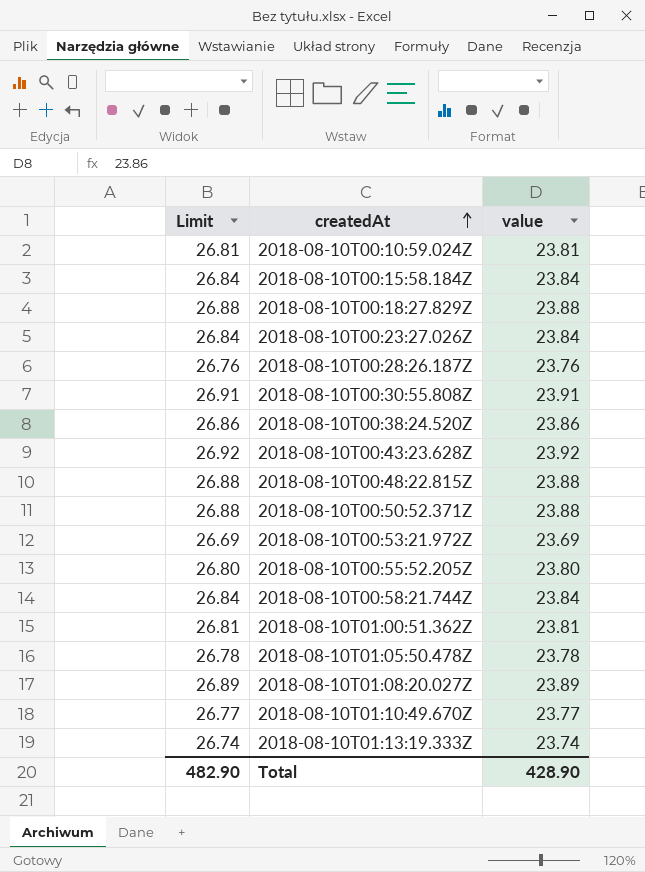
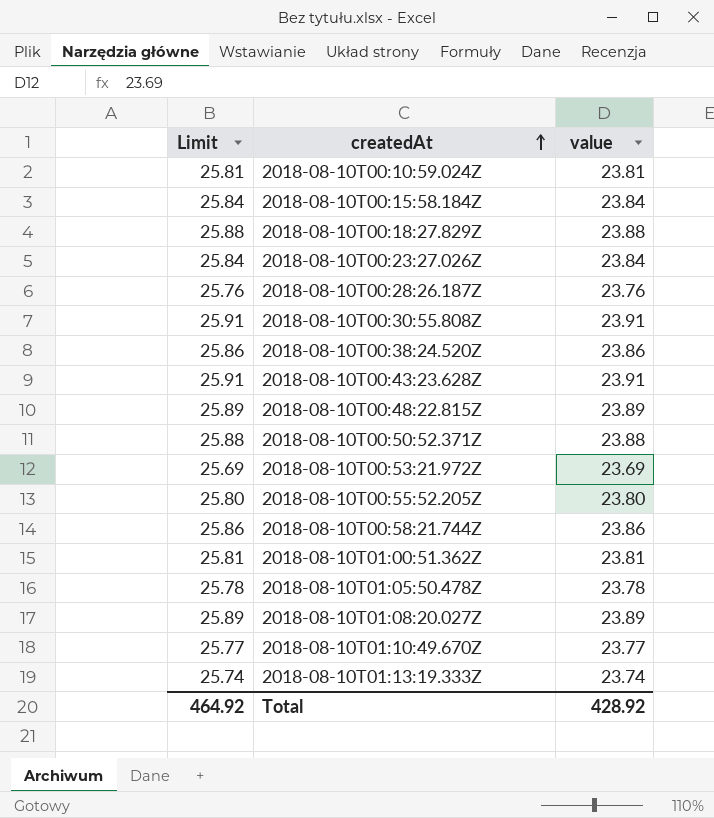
column Limit | formula: [value] + 3 -> [value] + 2
2018-08-10T00:43:23.628Z | value: 23.92 -> 23.91
2018-08-10T00:48:22.815Z | value: 23.88 -> 23.89
2018-08-10T00:58:21.744Z | value: 23.84 -> 23.86
Total | Limit: 482.90 -> 464.92
Total | value: 428.90 -> 428.92

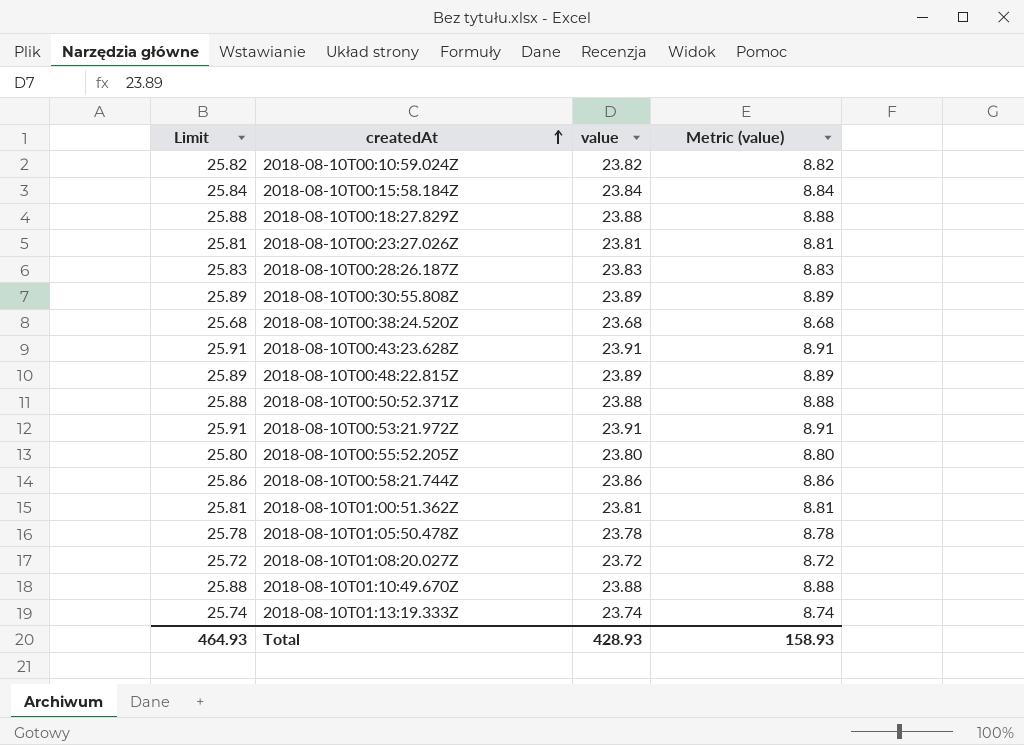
column Metric (value) | formula: none -> [value] - 15
2018-08-10T00:10:59.024Z | Limit: 25.81 -> 25.82
2018-08-10T00:10:59.024Z | value: 23.81 -> 23.82
2018-08-10T00:23:27.026Z | Limit: 25.84 -> 25.81
2018-08-10T00:23:27.026Z | value: 23.84 -> 23.81
2018-08-10T00:28:26.187Z | Limit: 25.76 -> 25.83
2018-08-10T00:28:26.187Z | value: 23.76 -> 23.83
2018-08-10T00:30:55.808Z | Limit: 25.91 -> 25.89
2018-08-10T00:30:55.808Z | value: 23.91 -> 23.89
2018-08-10T00:38:24.520Z | Limit: 25.86 -> 25.68
2018-08-10T00:38:24.520Z | value: 23.86 -> 23.68
2018-08-10T00:53:21.972Z | Limit: 25.69 -> 25.91
2018-08-10T00:53:21.972Z | value: 23.69 -> 23.91
2018-08-10T01:08:20.027Z | Limit: 25.89 -> 25.72
2018-08-10T01:08:20.027Z | value: 23.89 -> 23.72
2018-08-10T01:10:49.670Z | Limit: 25.77 -> 25.88
2018-08-10T01:10:49.670Z | value: 23.77 -> 23.88
Total | Limit: 464.92 -> 464.93
Total | value: 428.92 -> 428.93

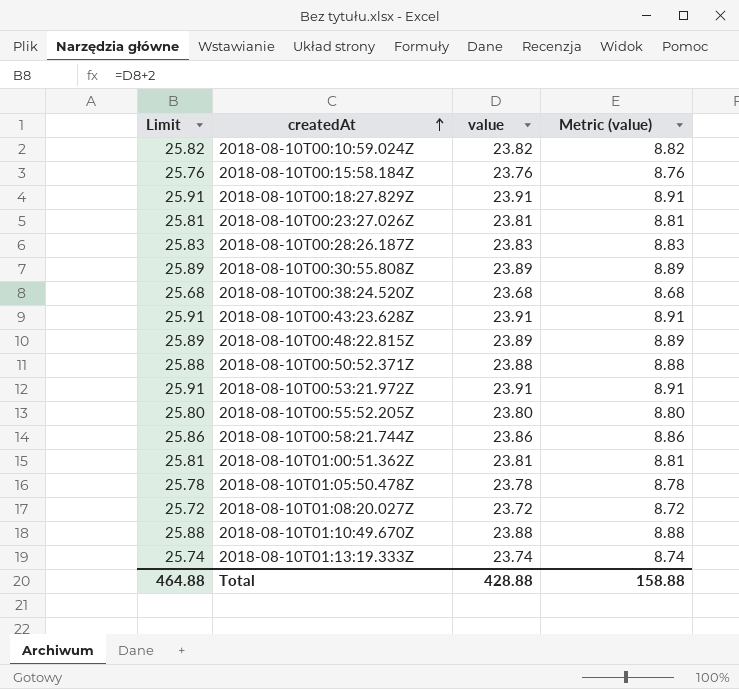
2018-08-10T00:15:58.184Z | Limit: 25.84 -> 25.76
2018-08-10T00:15:58.184Z | value: 23.84 -> 23.76
2018-08-10T00:15:58.184Z | Metric (value): 8.84 -> 8.76
2018-08-10T00:18:27.829Z | Limit: 25.88 -> 25.91
2018-08-10T00:18:27.829Z | value: 23.88 -> 23.91
2018-08-10T00:18:27.829Z | Metric (value): 8.88 -> 8.91
Total | Limit: 464.93 -> 464.88
Total | value: 428.93 -> 428.88
Total | Metric (value): 158.93 -> 158.88

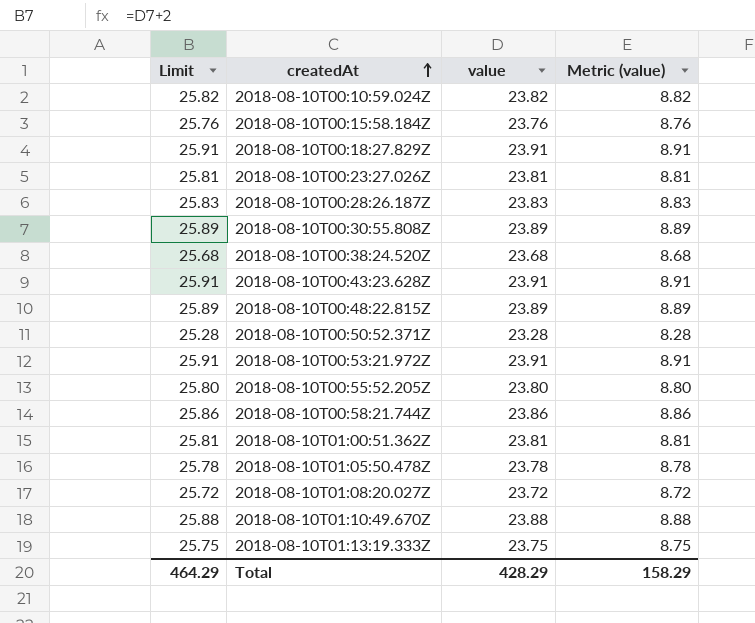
2018-08-10T00:50:52.371Z | Limit: 25.88 -> 25.28
2018-08-10T00:50:52.371Z | value: 23.88 -> 23.28
2018-08-10T00:50:52.371Z | Metric (value): 8.88 -> 8.28
2018-08-10T01:13:19.333Z | Limit: 25.74 -> 25.75
2018-08-10T01:13:19.333Z | value: 23.74 -> 23.75
2018-08-10T01:13:19.333Z | Metric (value): 8.74 -> 8.75
Total | Limit: 464.88 -> 464.29
Total | value: 428.88 -> 428.29
Total | Metric (value): 158.88 -> 158.29

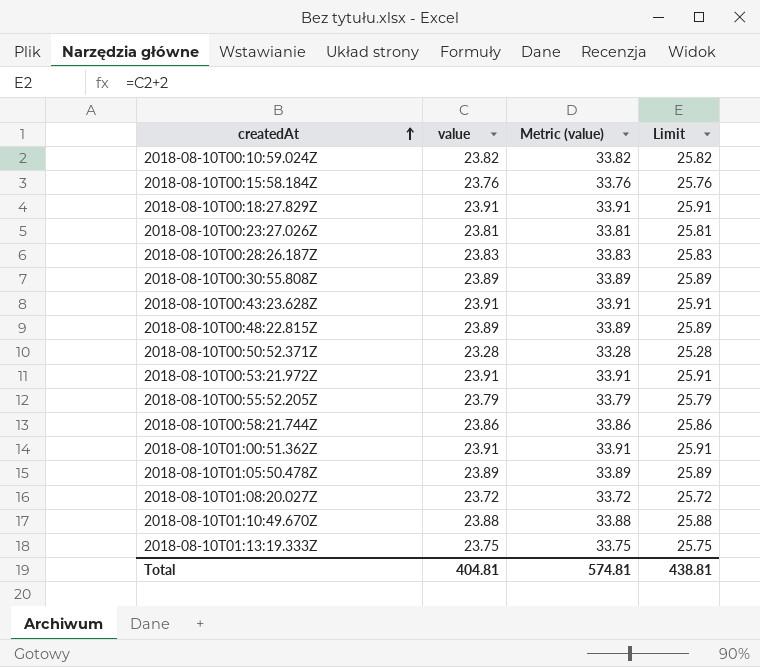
column Metric (value) | formula: [value] - 15 -> [value] + 10
column Limit | position: 1 -> 4
row 2018-08-10T00:38:24.520Z: 25.68 | 23.68 | 8.68 -> none
2018-08-10T00:55:52.205Z | value: 23.80 -> 23.79
2018-08-10T00:55:52.205Z | Limit: 25.80 -> 25.79
2018-08-10T01:00:51.362Z | value: 23.81 -> 23.91
2018-08-10T01:00:51.362Z | Limit: 25.81 -> 25.91
2018-08-10T01:05:50.478Z | value: 23.78 -> 23.89
2018-08-10T01:05:50.478Z | Limit: 25.78 -> 25.89
Total | value: 428.29 -> 404.81
Total | Metric (value): 158.29 -> 574.81
Total | Limit: 464.29 -> 438.81

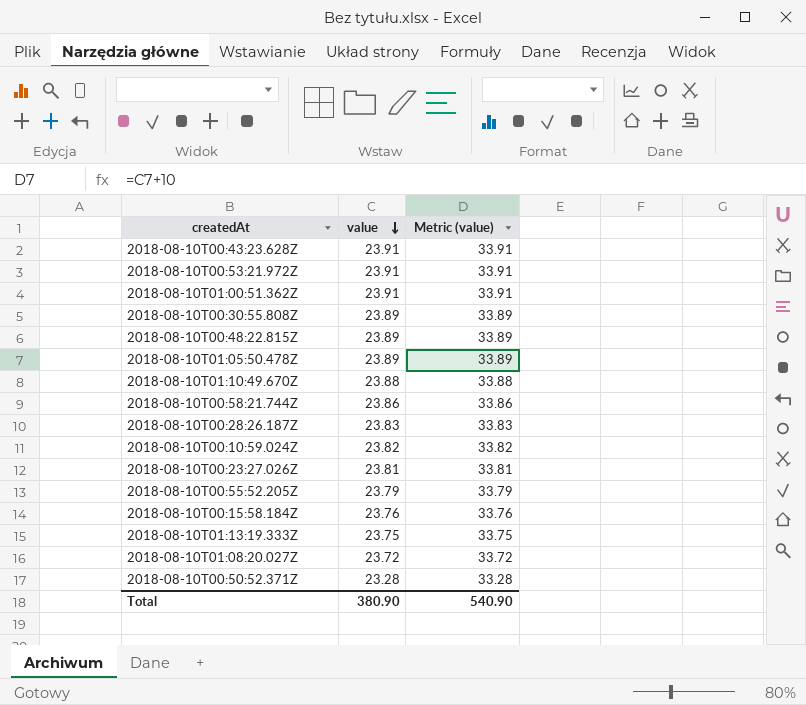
row order: createdAt ascending -> value descending
column Limit | formula: [value] + 2 -> none
row 2018-08-10T00:18:27.829Z: 23.91 | 33.91 | 25.91 -> none
Total | value: 404.81 -> 380.90
Total | Metric (value): 574.81 -> 540.90

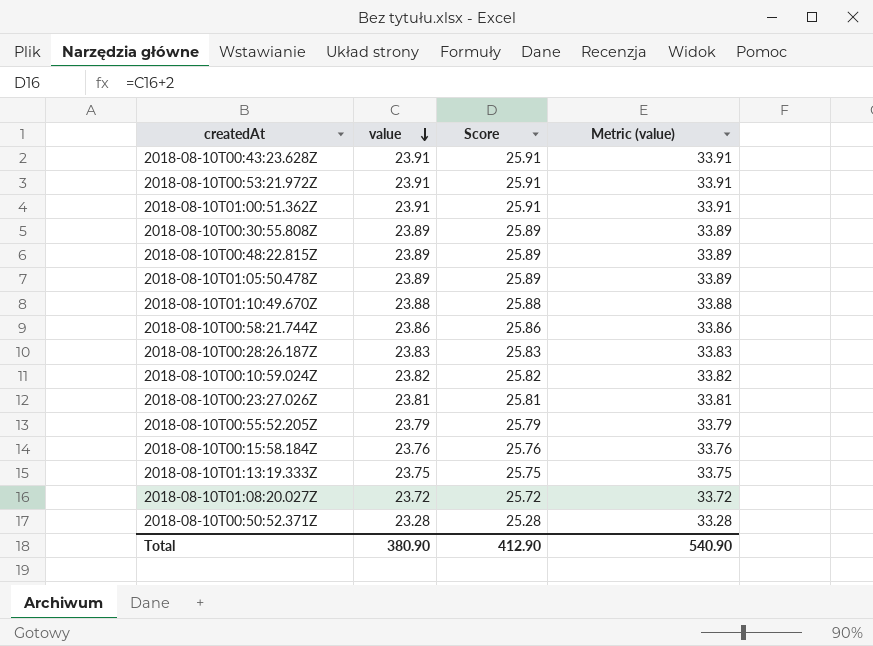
column Score | formula: none -> [value] + 2

